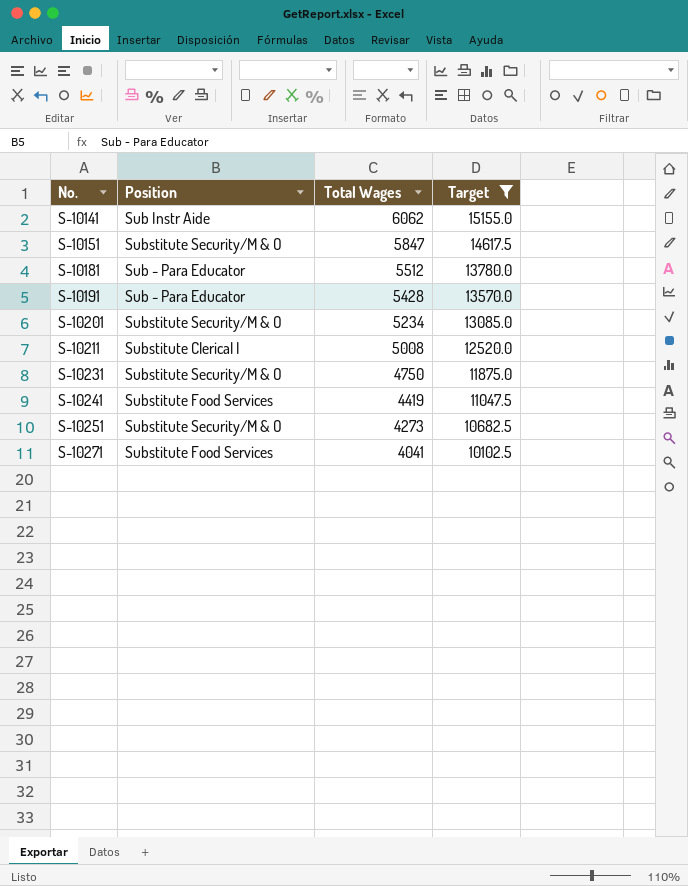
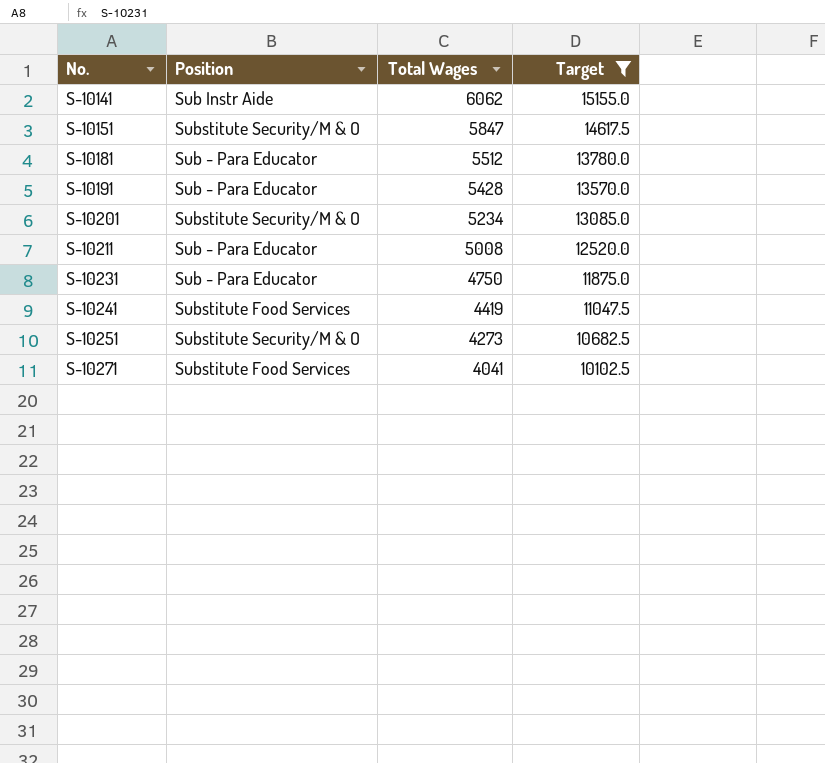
S-10211 | Position: Substitute Clerical I -> Sub - Para Educator
S-10231 | Position: Substitute Security/M & O -> Sub - Para Educator

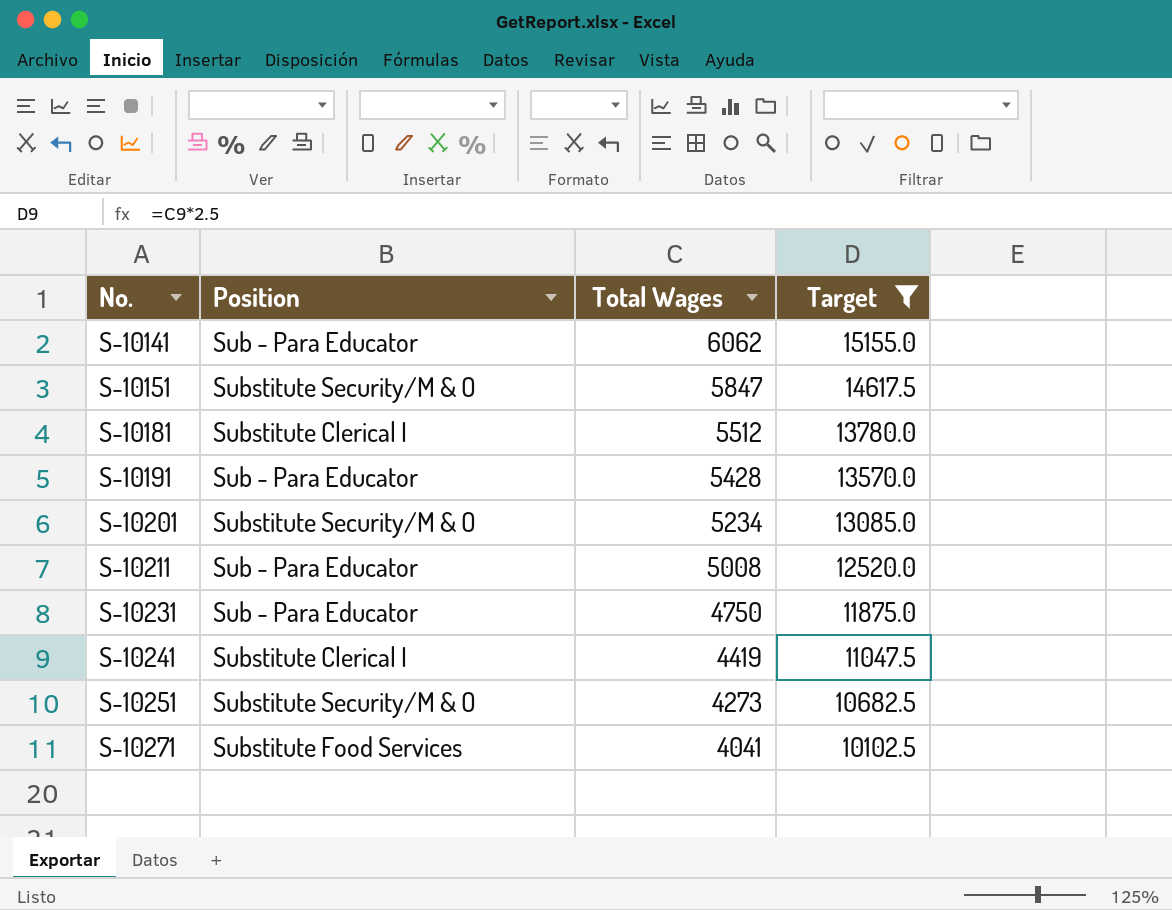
S-10141 | Position: Sub Instr Aide -> Sub - Para Educator
S-10181 | Position: Sub - Para Educator -> Substitute Clerical I
S-10241 | Position: Substitute Food Services -> Substitute Clerical I

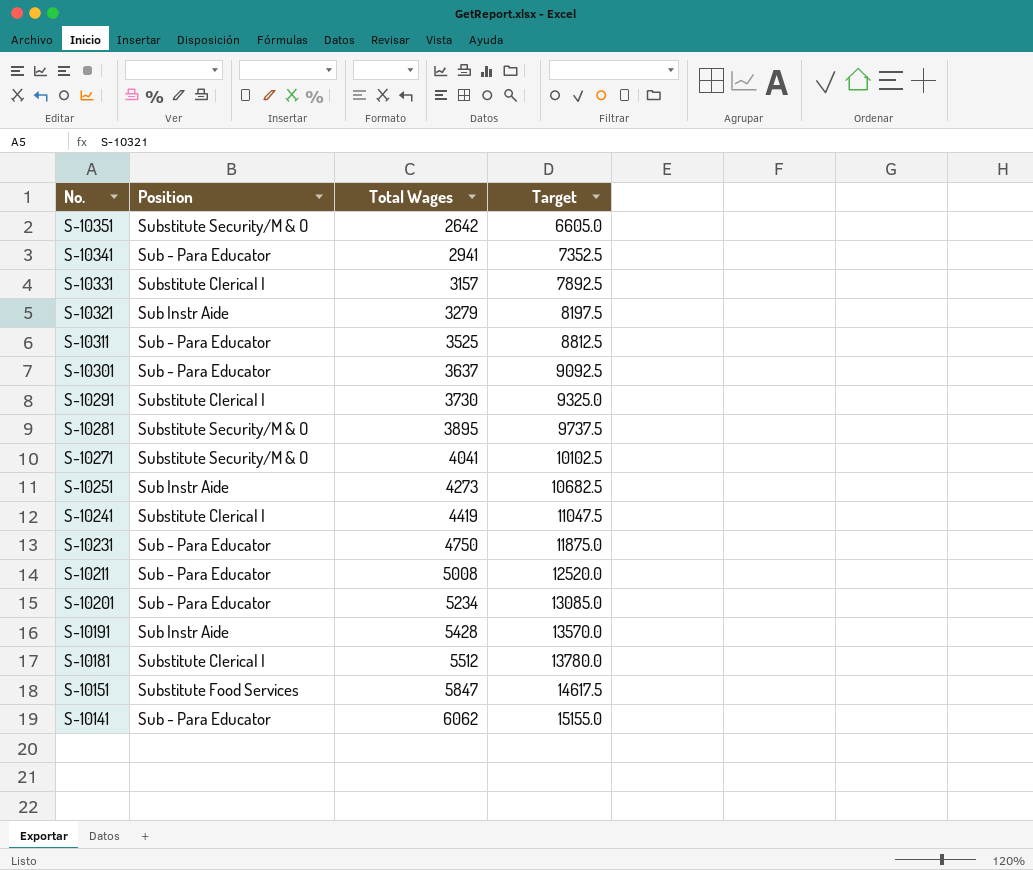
filter: Target >= 10102.5 -> none
row order: No. ascending -> No. descending
S-10271 | Position: Substitute Food Services -> Substitute Security/M & O
S-10251 | Position: Substitute Security/M & O -> Sub Instr Aide
S-10201 | Position: Substitute Security/M & O -> Sub - Para Educator
S-10191 | Position: Sub - Para Educator -> Sub Instr Aide
S-10151 | Position: Substitute Security/M & O -> Substitute Food Services

